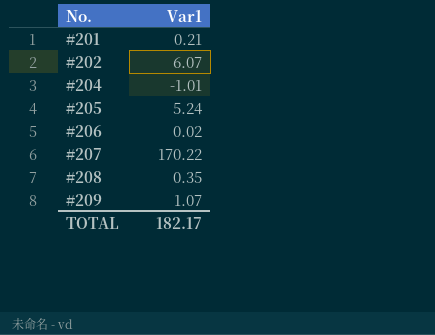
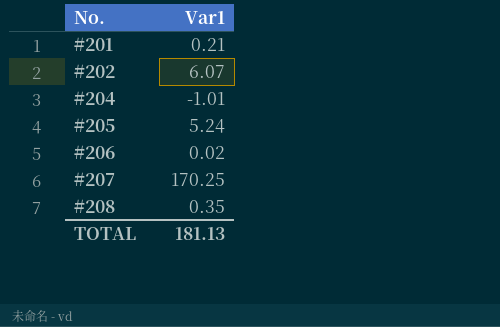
row #209: 1.07 -> none
#207 | Var1: 170.22 -> 170.25
TOTAL | Var1: 182.17 -> 181.13

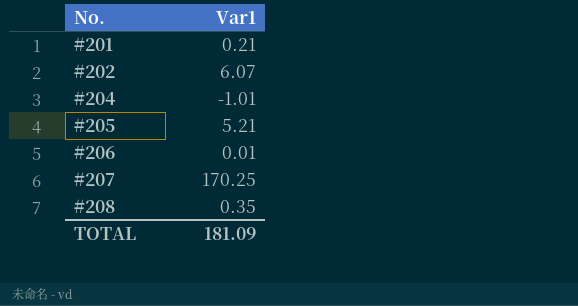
#205 | Var1: 5.24 -> 5.21
#206 | Var1: 0.02 -> 0.01
TOTAL | Var1: 181.13 -> 181.09

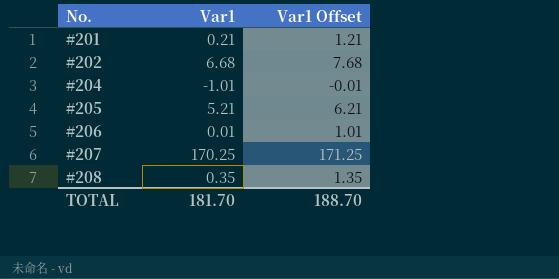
column Var1 Offset | formula: none -> [Var1] + 1
#202 | Var1: 6.07 -> 6.68
TOTAL | Var1: 181.09 -> 181.70

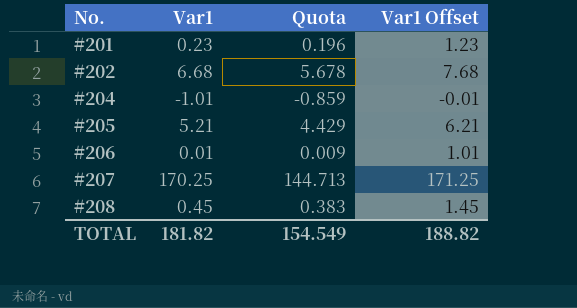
column Quota | formula: none -> [Var1] * 0.85
#201 | Var1: 0.21 -> 0.23
#201 | Var1 Offset: 1.21 -> 1.23
#208 | Var1: 0.35 -> 0.45
#208 | Var1 Offset: 1.35 -> 1.45
TOTAL | Var1: 181.70 -> 181.82
TOTAL | Var1 Offset: 188.70 -> 188.82

